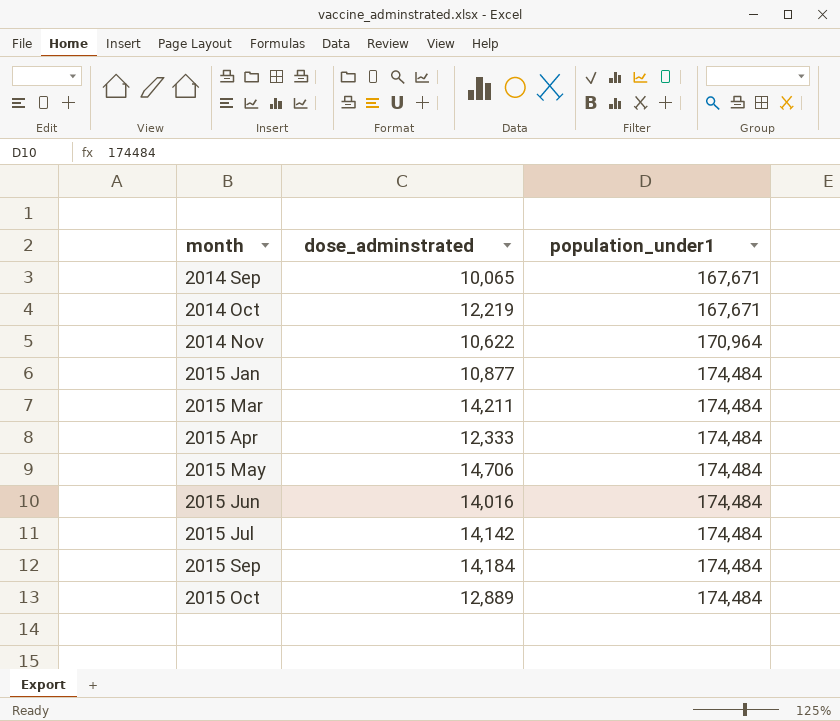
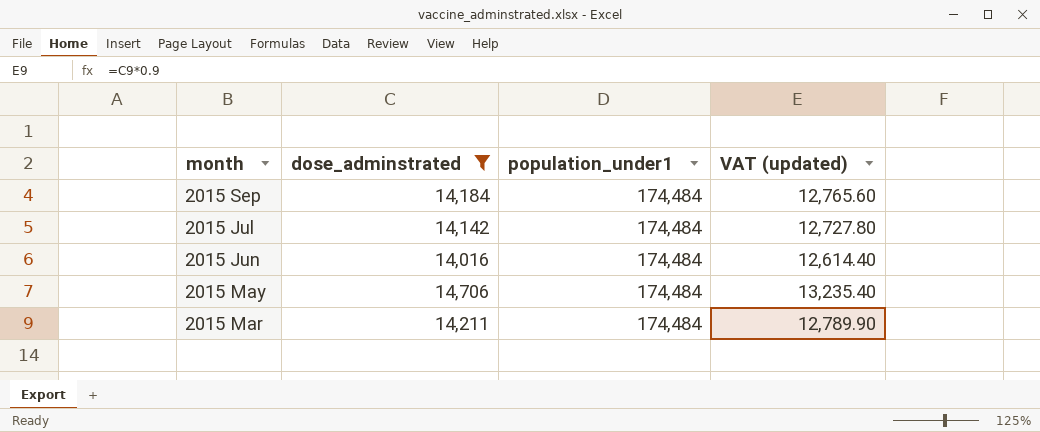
filter: none -> dose_adminstrated >= 14,016
row order: month ascending -> month descending
column VAT (updated) | formula: none -> [dose_adminstrated] * 0.9

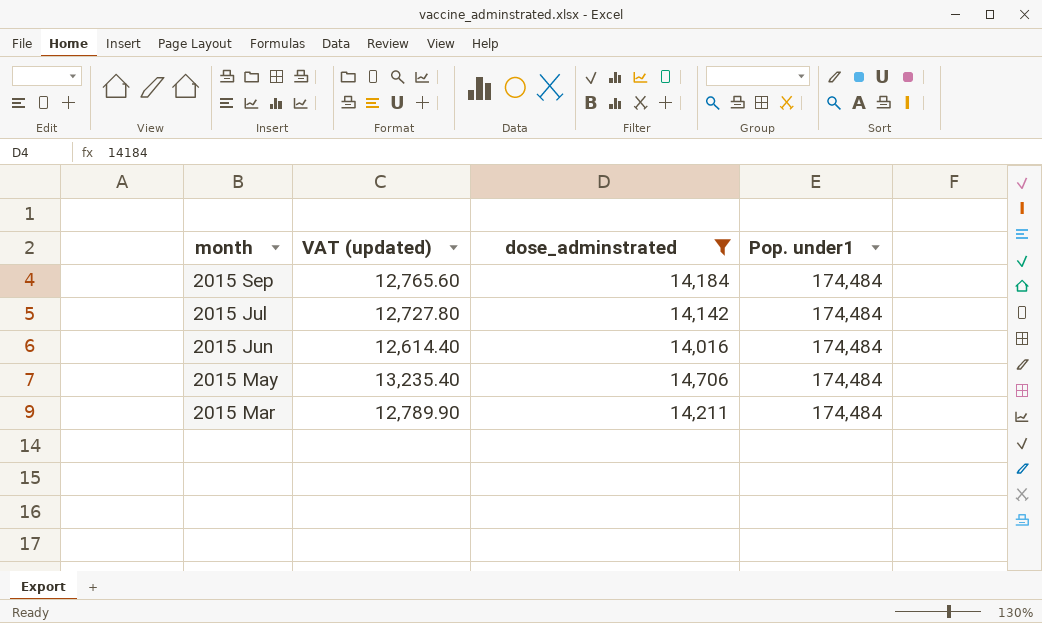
column VAT (updated) | position: 4 -> 2
column name: population_under1 -> Pop. under1

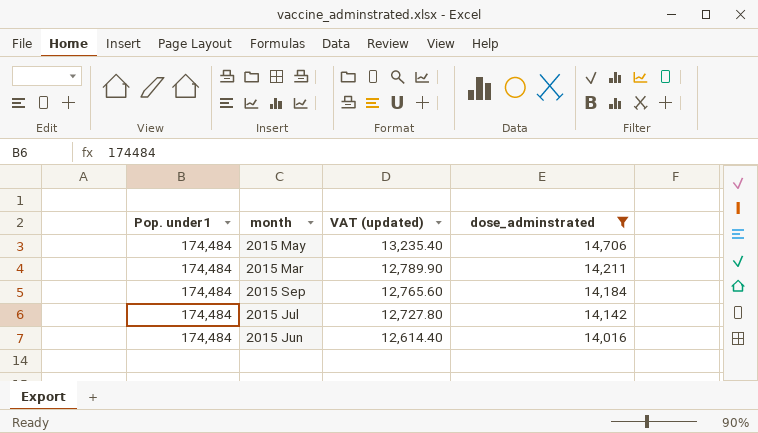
row order: month descending -> VAT (updated) descending
column Pop. under1 | position: 4 -> 1

